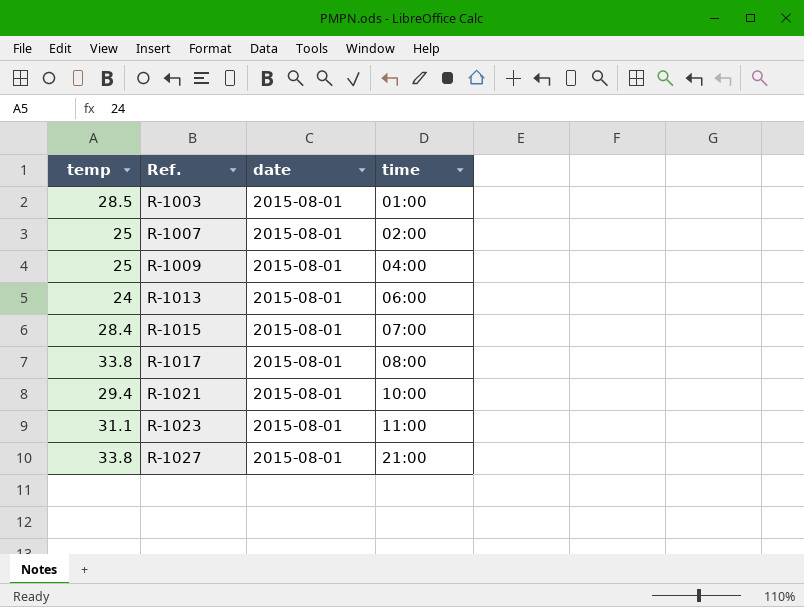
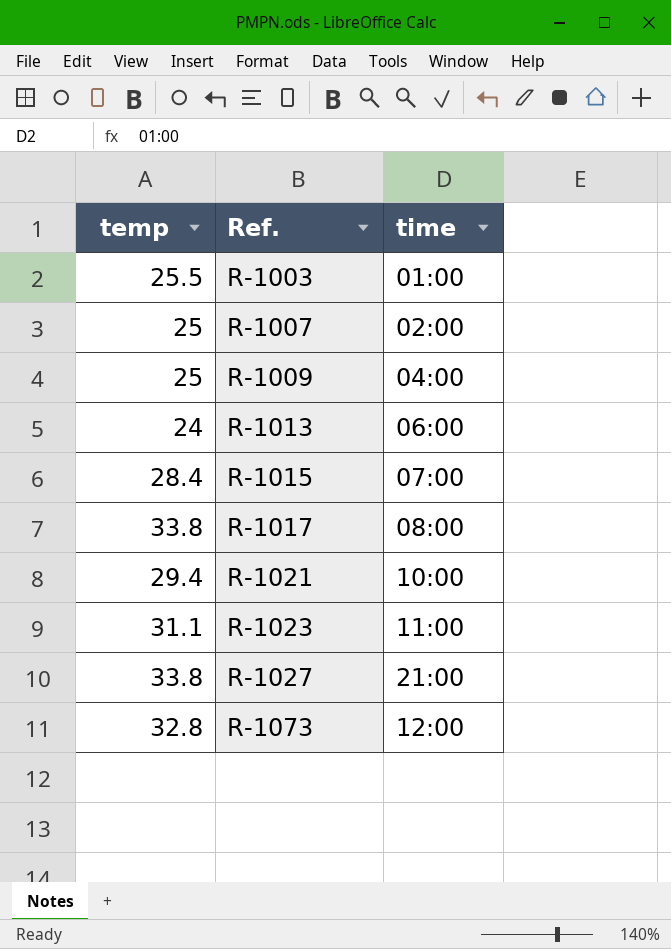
column date | position: 3 -> none
R-1003 | temp: 28.5 -> 25.5
row R-1073: none -> 32.8 | 12:00

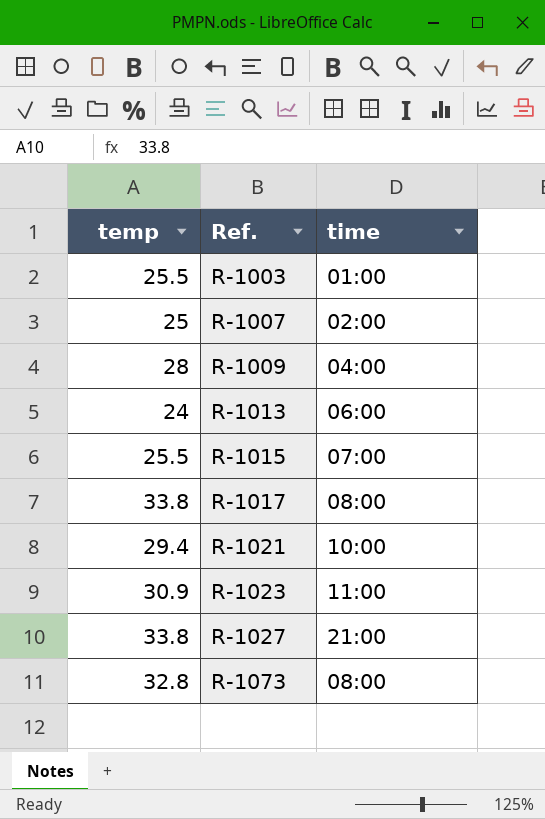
R-1009 | temp: 25 -> 28
R-1015 | temp: 28.4 -> 25.5
R-1023 | temp: 31.1 -> 30.9
R-1073 | time: 12:00 -> 08:00

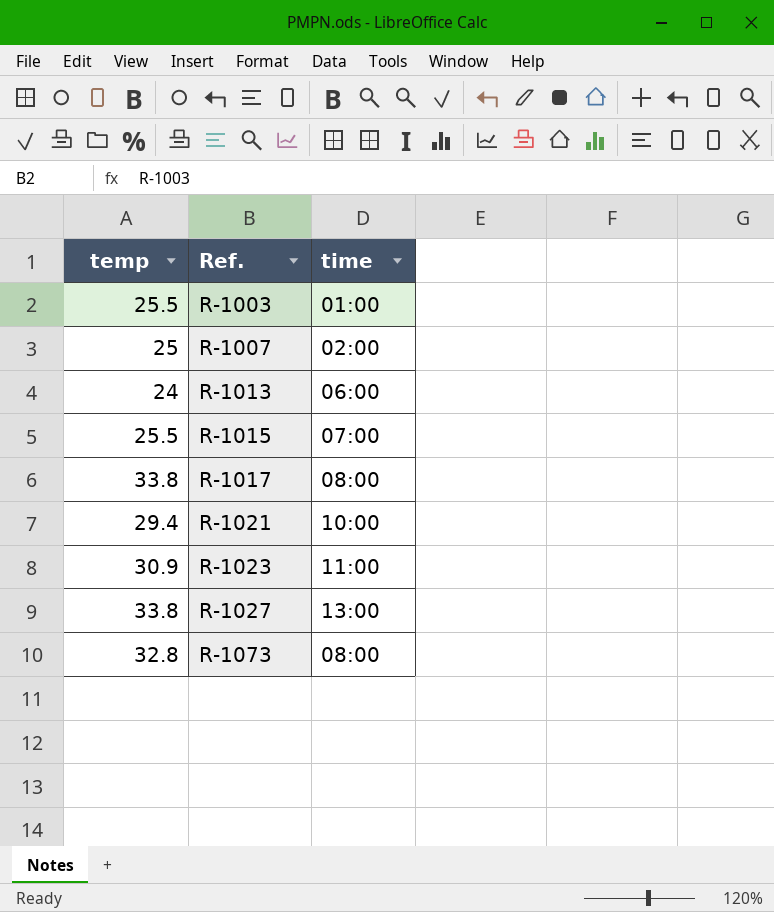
row R-1009: 28 | 04:00 -> none
R-1027 | time: 21:00 -> 13:00

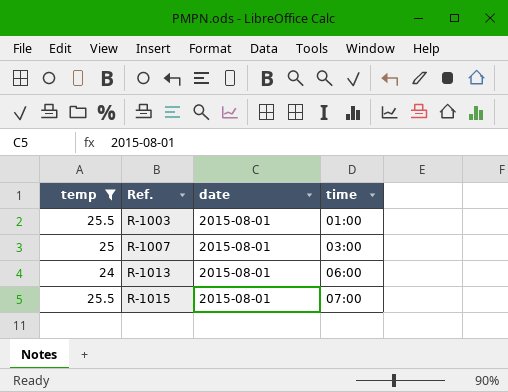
filter: none -> temp <= 25.5
column date | position: none -> 3
R-1007 | time: 02:00 -> 03:00

